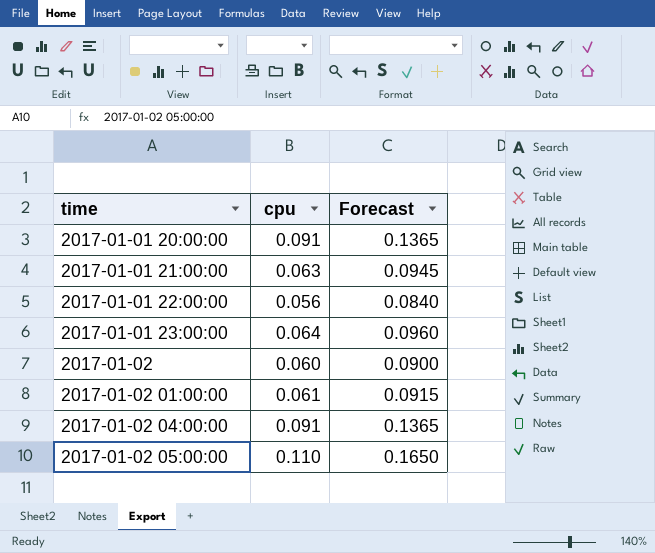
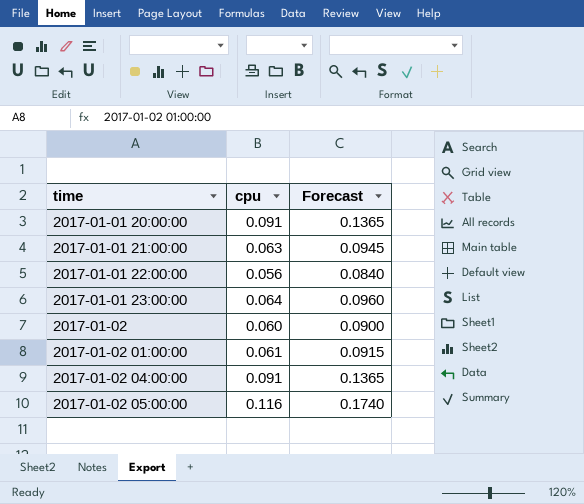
2017-01-02 05:00:00 | cpu: 0.110 -> 0.116
2017-01-02 05:00:00 | Forecast: 0.1650 -> 0.1740

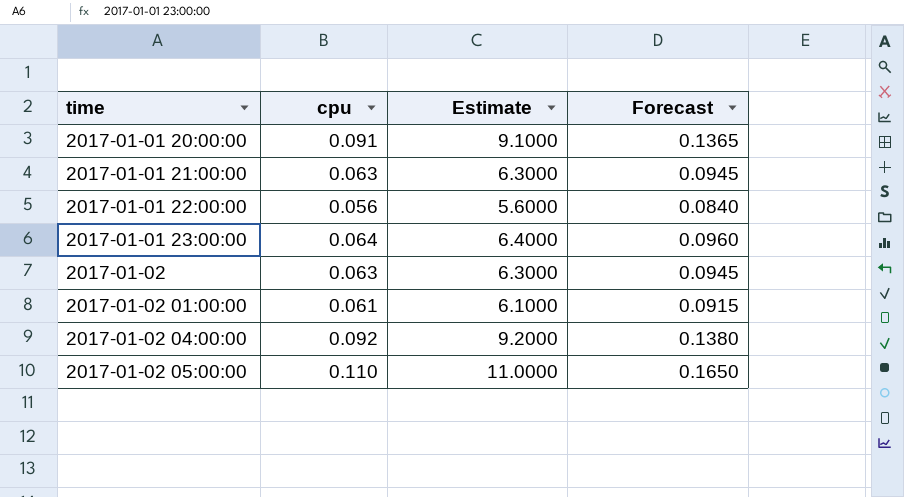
column Estimate | formula: none -> [cpu] * 100
2017-01-02 | cpu: 0.060 -> 0.063
2017-01-02 | Forecast: 0.0900 -> 0.0945
2017-01-02 04:00:00 | cpu: 0.091 -> 0.092
2017-01-02 04:00:00 | Forecast: 0.1365 -> 0.1380
2017-01-02 05:00:00 | cpu: 0.116 -> 0.110
2017-01-02 05:00:00 | Forecast: 0.1740 -> 0.1650

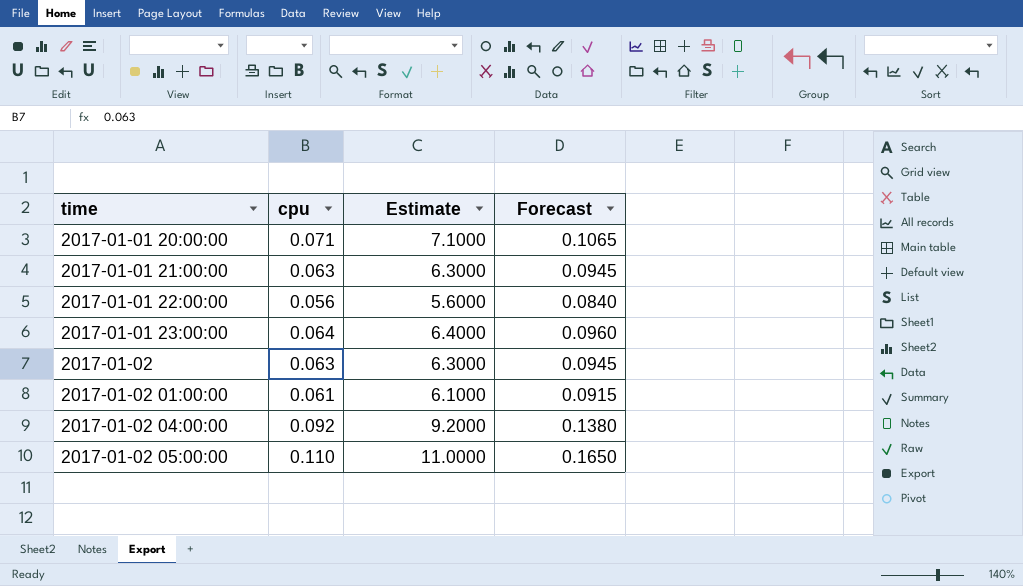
2017-01-01 20:00:00 | cpu: 0.091 -> 0.071
2017-01-01 20:00:00 | Estimate: 9.1000 -> 7.1000
2017-01-01 20:00:00 | Forecast: 0.1365 -> 0.1065

